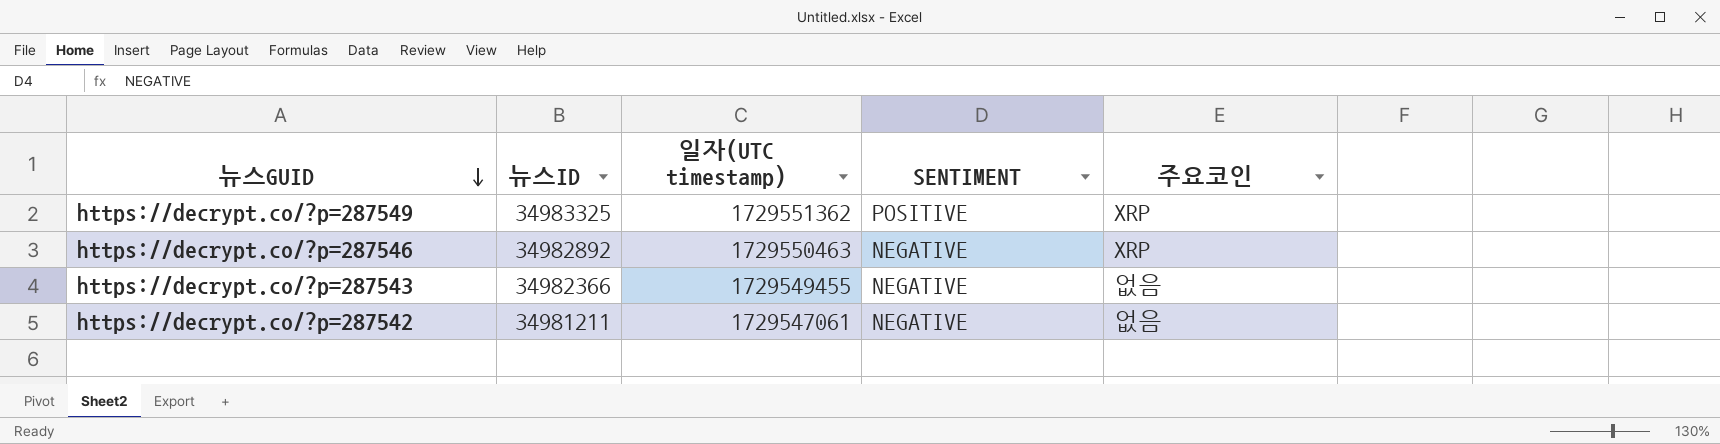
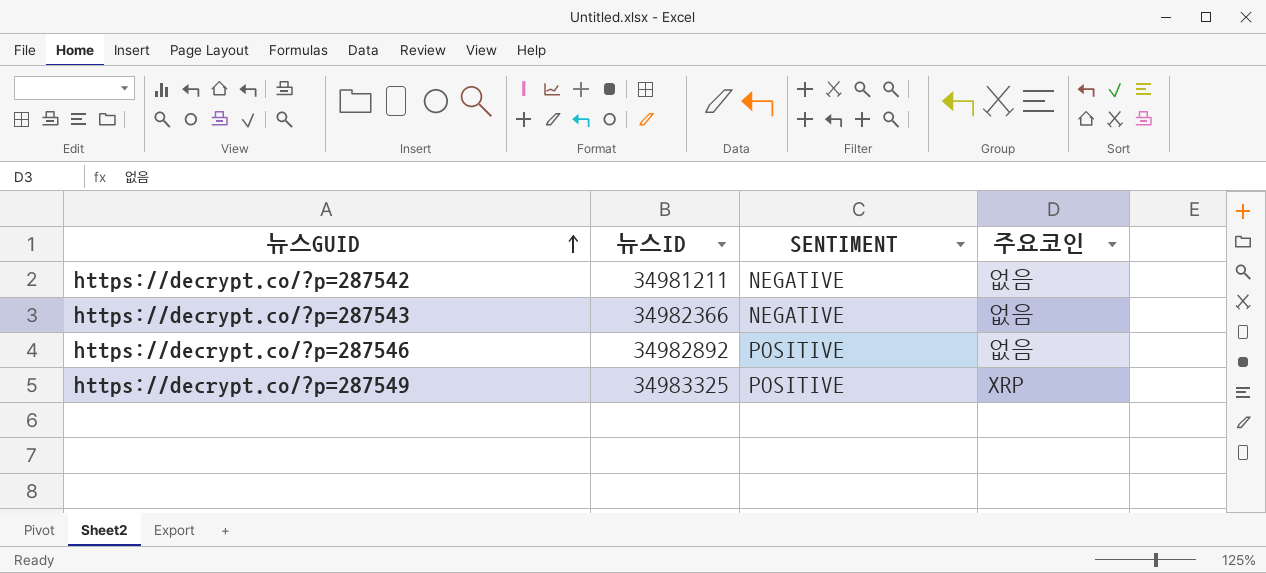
row order: 뉴스GUID descending -> 뉴스GUID ascending
column 일자(UTC timestamp) | position: 3 -> none
https://decrypt.co/?p=287546 | SENTIMENT: NEGATIVE -> POSITIVE
https://decrypt.co/?p=287546 | 주요코인: XRP -> 없음

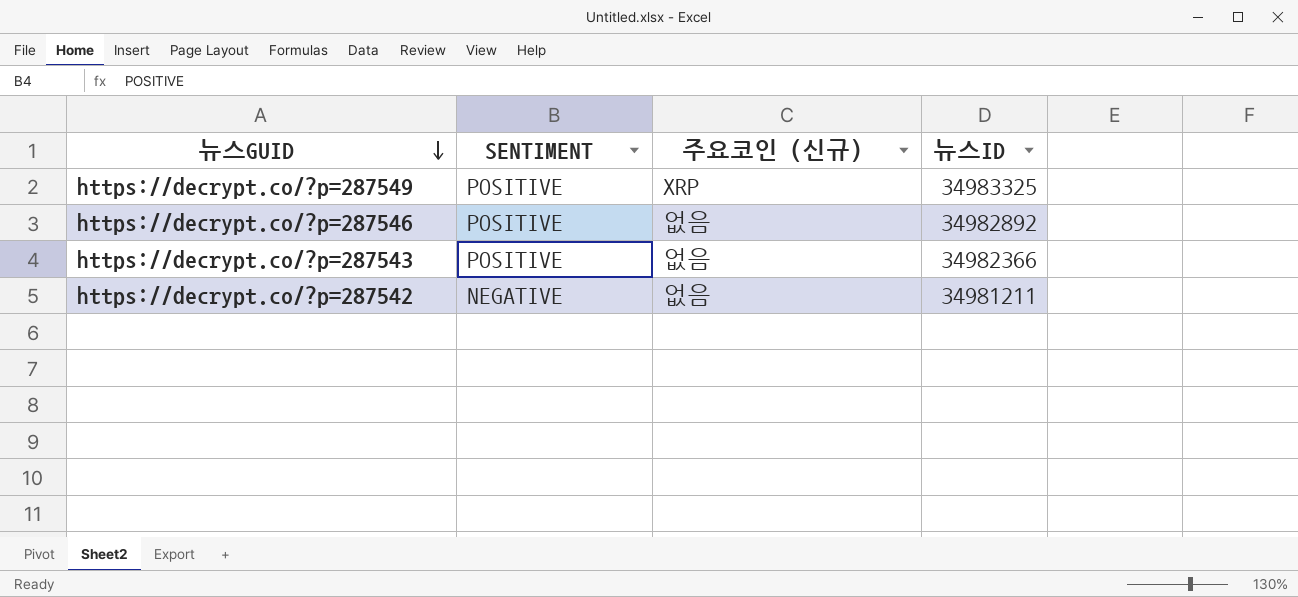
row order: 뉴스GUID ascending -> 뉴스GUID descending
column name: 주요코인 -> 주요코인 (신규)
column 뉴스ID | position: 2 -> 4
https://decrypt.co/?p=287543 | SENTIMENT: NEGATIVE -> POSITIVE

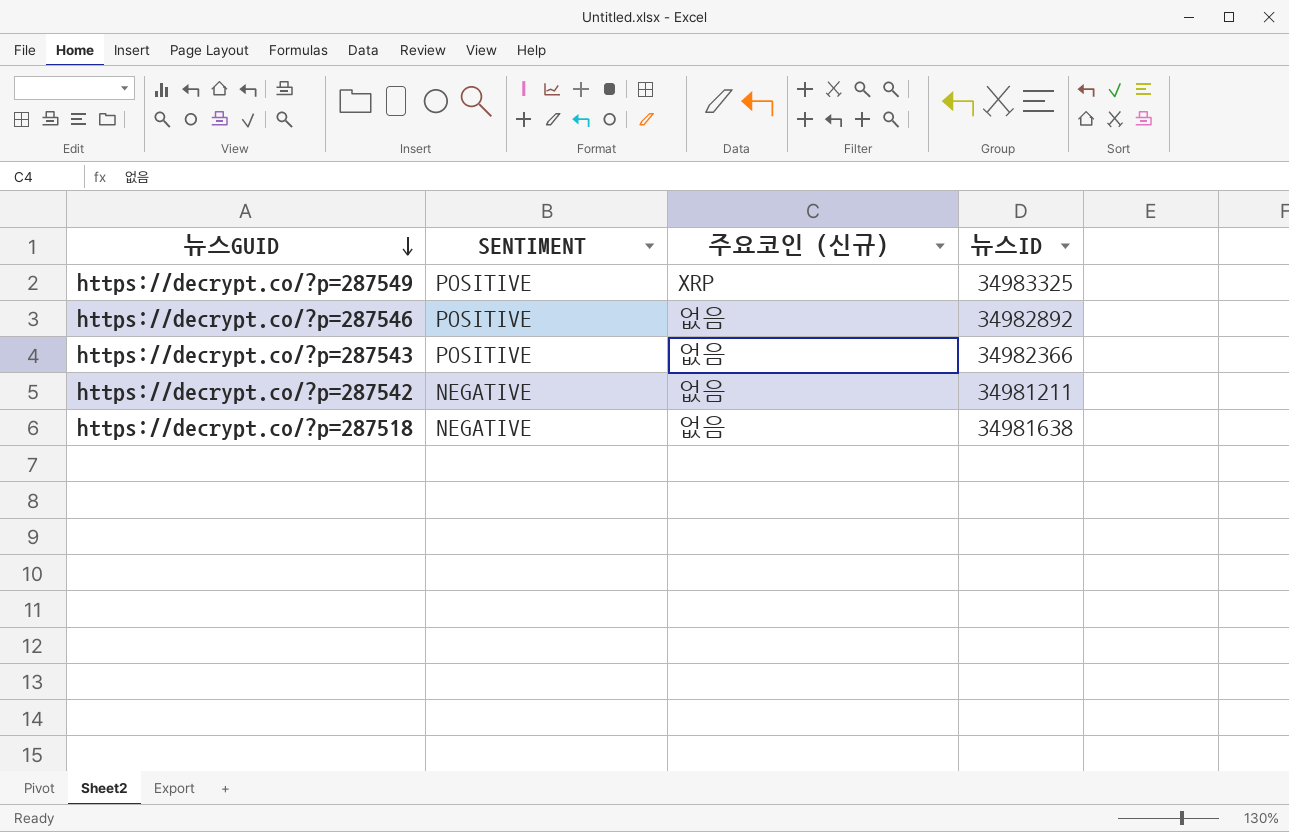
row https://decrypt.co/?p=287518: none -> NEGATIVE | 없음 | 34981638

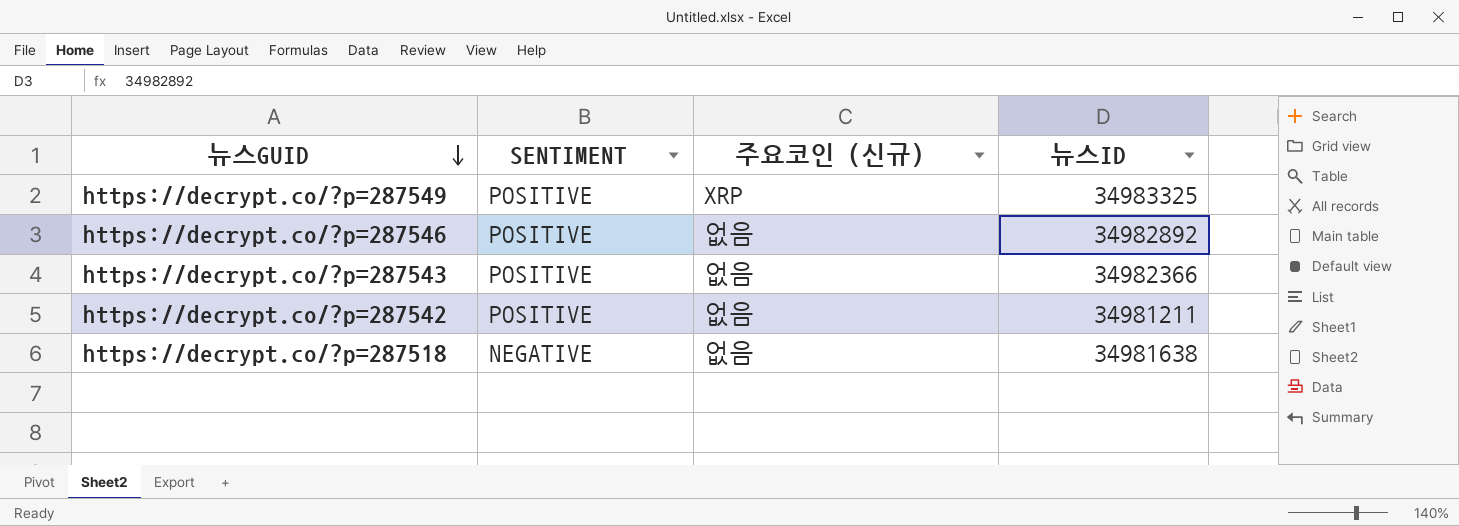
https://decrypt.co/?p=287542 | SENTIMENT: NEGATIVE -> POSITIVE

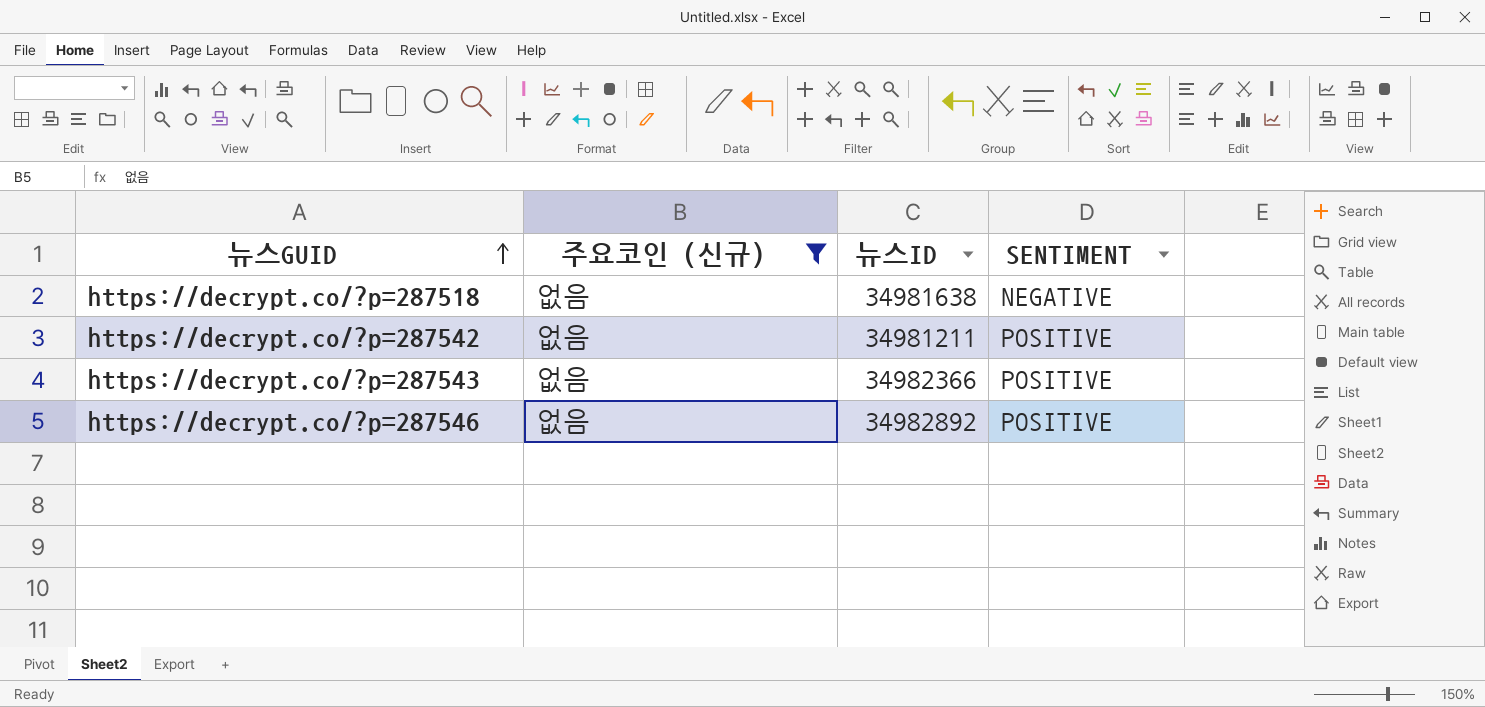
filter: none -> 주요코인 (신규) = 없음
row order: 뉴스GUID descending -> 뉴스GUID ascending
column SENTIMENT | position: 2 -> 4

